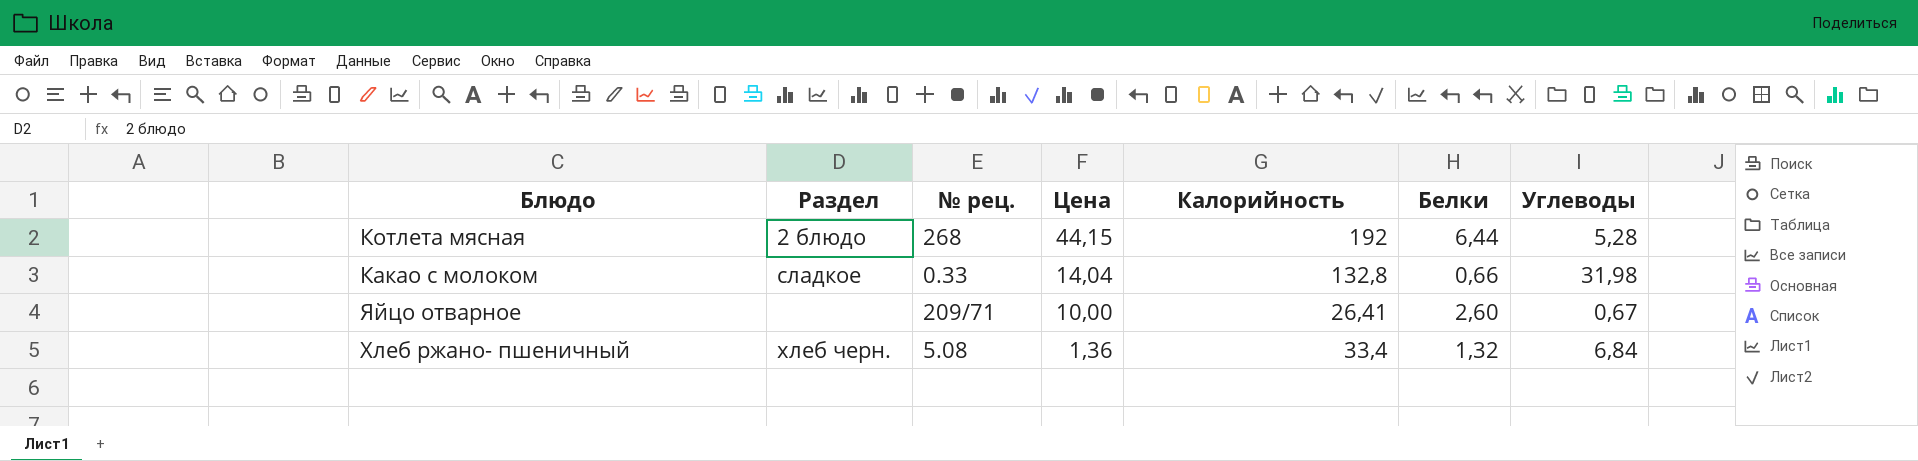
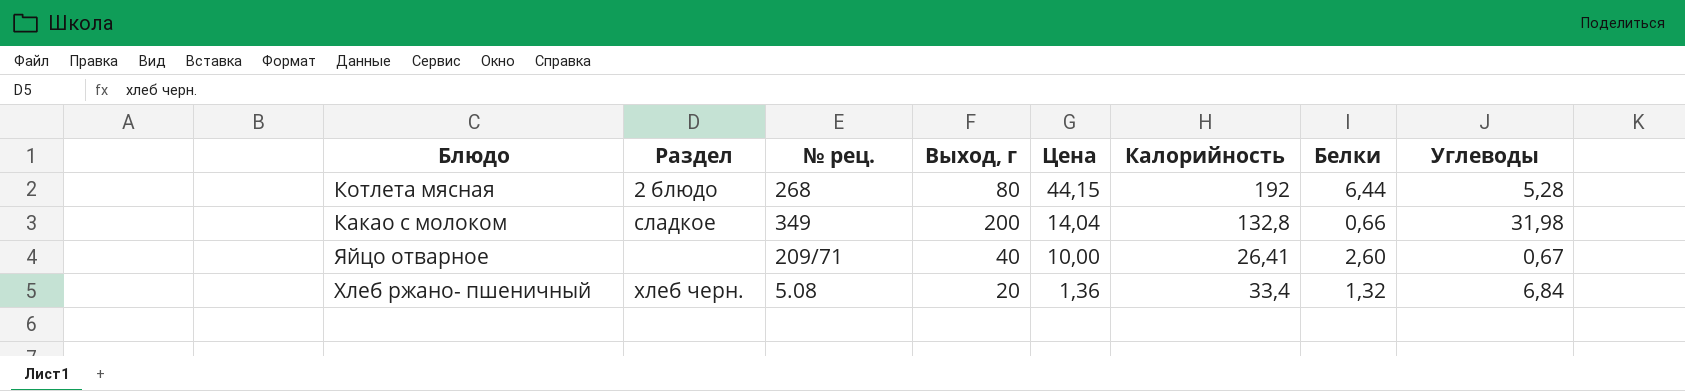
column Выход, г | position: none -> 4
Какао с молоком | № рец.: 0.33 -> 349

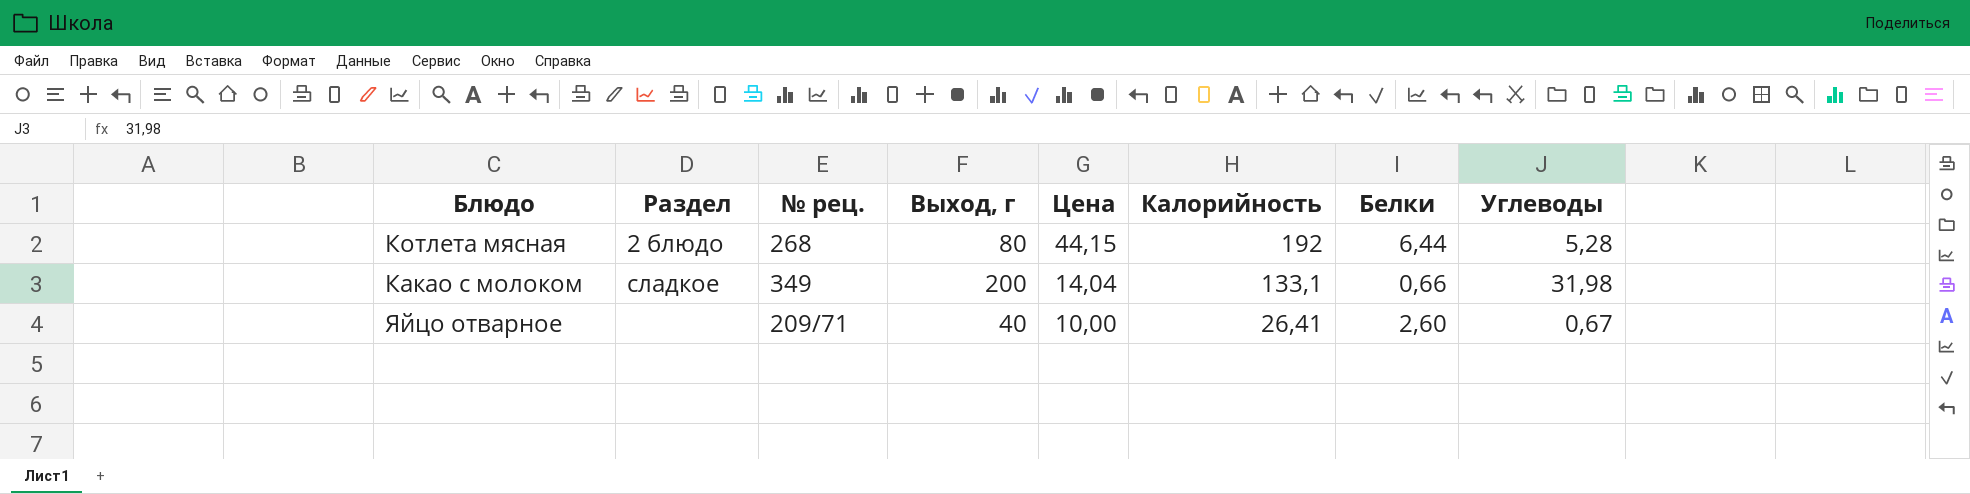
row Хлеб ржано- пшеничный: хлеб черн. | 5.08 | 20 | 1,36 | 33,4 | 1,32 | 6,84 -> none
Какао с молоком | Калорийность: 132,8 -> 133,1

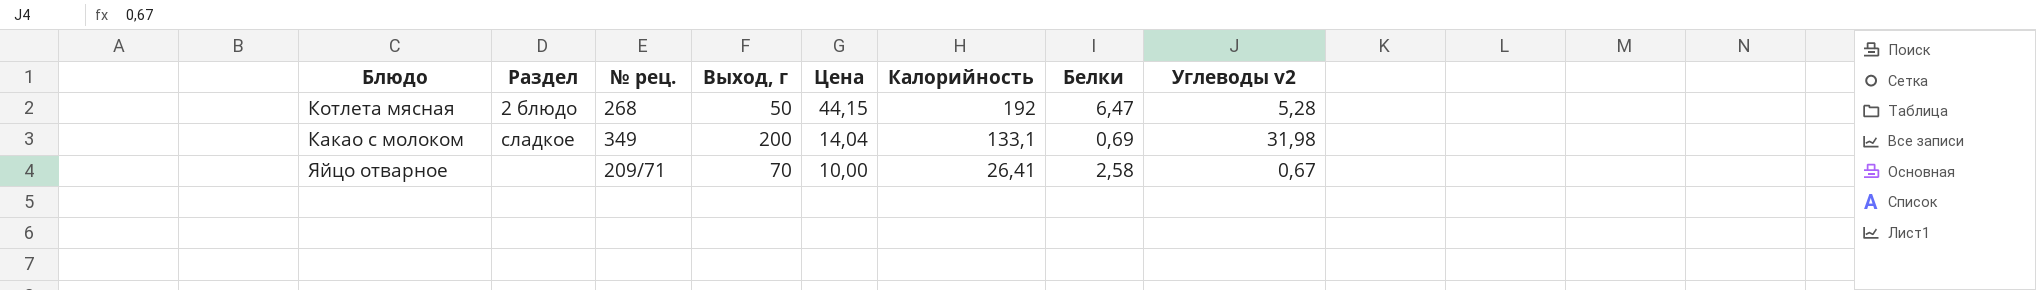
column name: Углеводы -> Углеводы v2
Котлета мясная | Выход, г: 80 -> 50
Котлета мясная | Белки: 6,44 -> 6,47
Какао с молоком | Белки: 0,66 -> 0,69
Яйцо отварное | Выход, г: 40 -> 70
Яйцо отварное | Белки: 2,60 -> 2,58

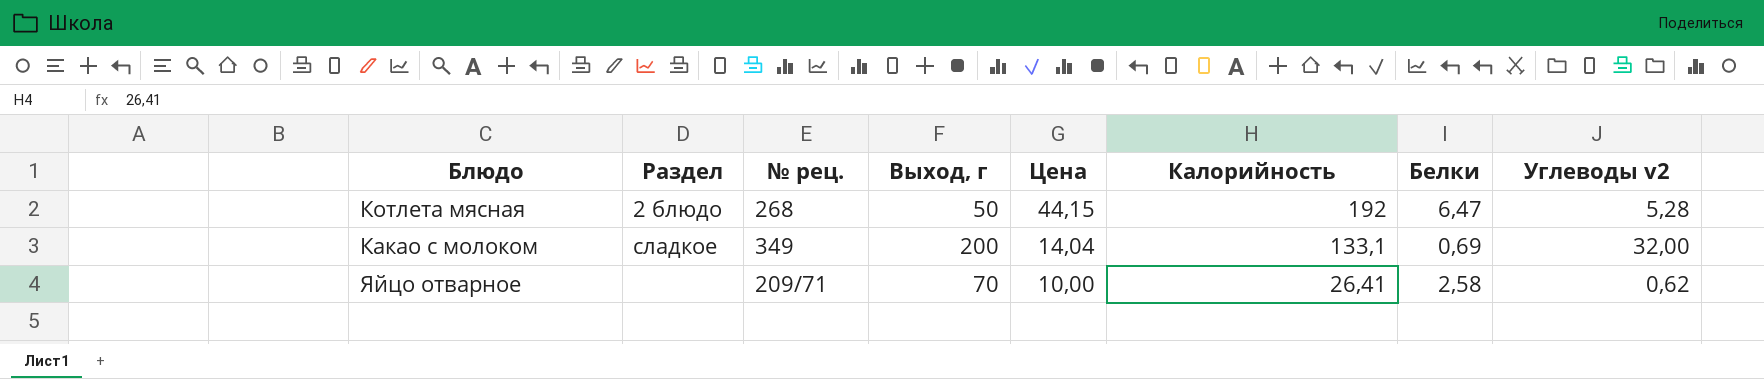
Какао с молоком | Углеводы v2: 31,98 -> 32,00
Яйцо отварное | Углеводы v2: 0,67 -> 0,62

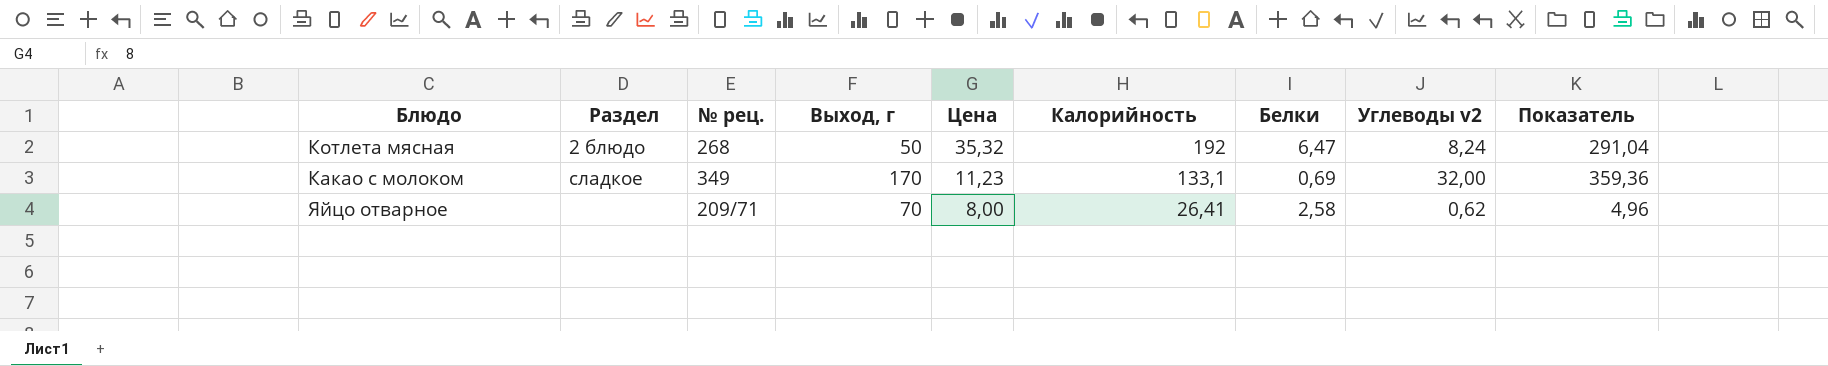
column Показатель | formula: none -> [Цена] * [Углеводы v2]
Котлета мясная | Цена: 44,15 -> 35,32
Котлета мясная | Углеводы v2: 5,28 -> 8,24
Какао с молоком | Выход, г: 200 -> 170
Какао с молоком | Цена: 14,04 -> 11,23
Яйцо отварное | Цена: 10,00 -> 8,00

